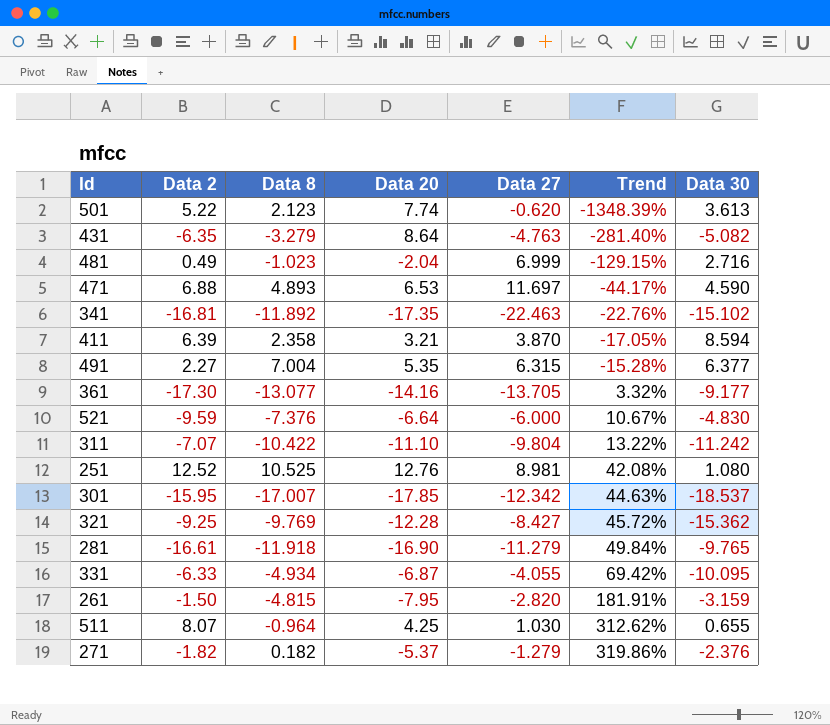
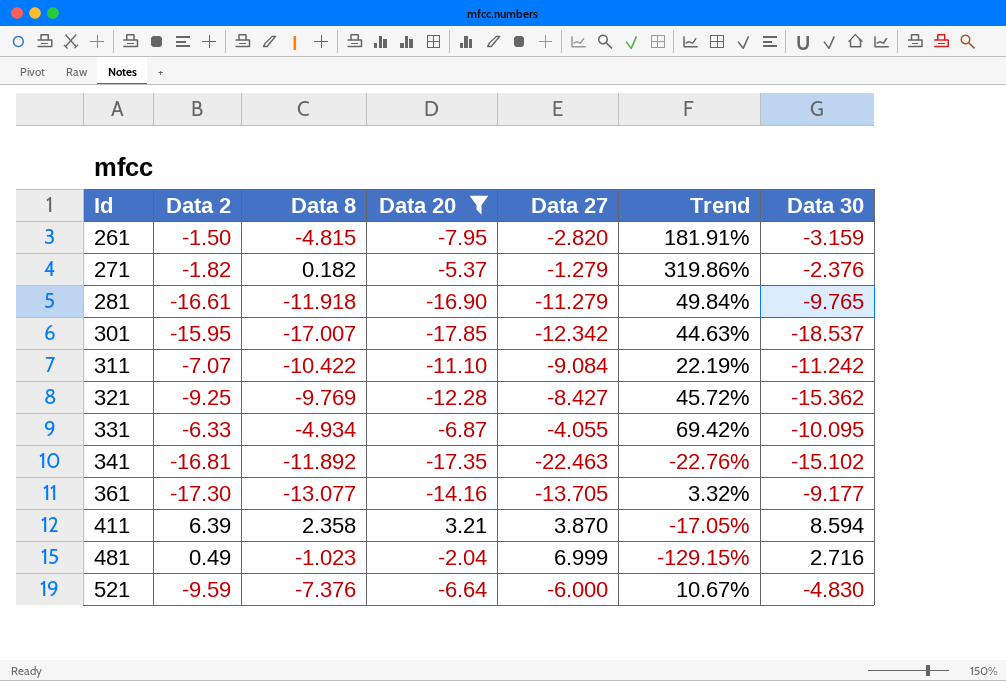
filter: none -> Data 20 <= 3.21
row order: Trend ascending -> Id ascending
311 | Data 27: -9.804 -> -9.084
311 | Trend: 13.22% -> 22.19%

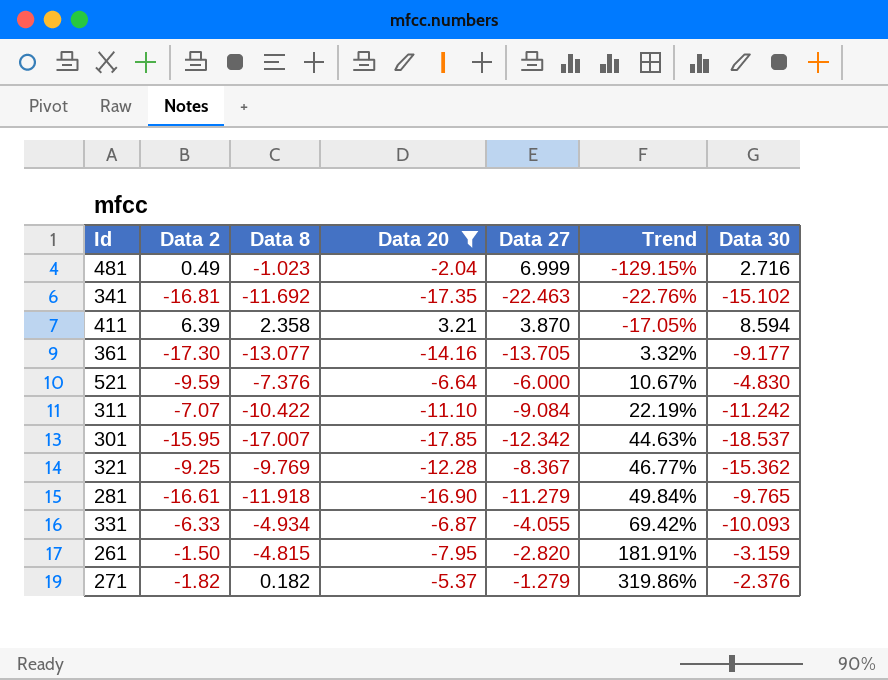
row order: Id ascending -> Trend ascending
341 | Data 8: -11.892 -> -11.692
321 | Data 27: -8.427 -> -8.367
321 | Trend: 45.72% -> 46.77%
331 | Data 30: -10.095 -> -10.093

